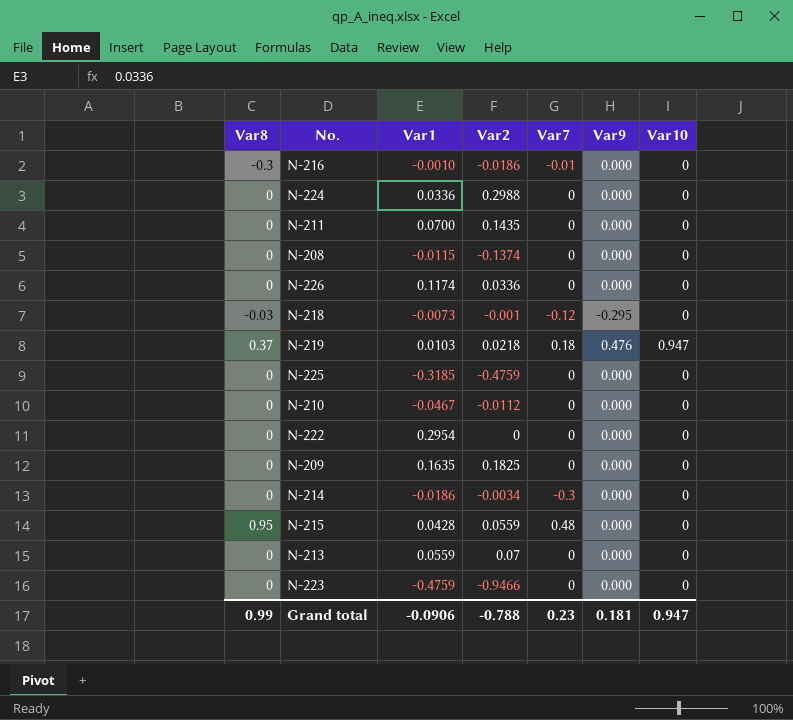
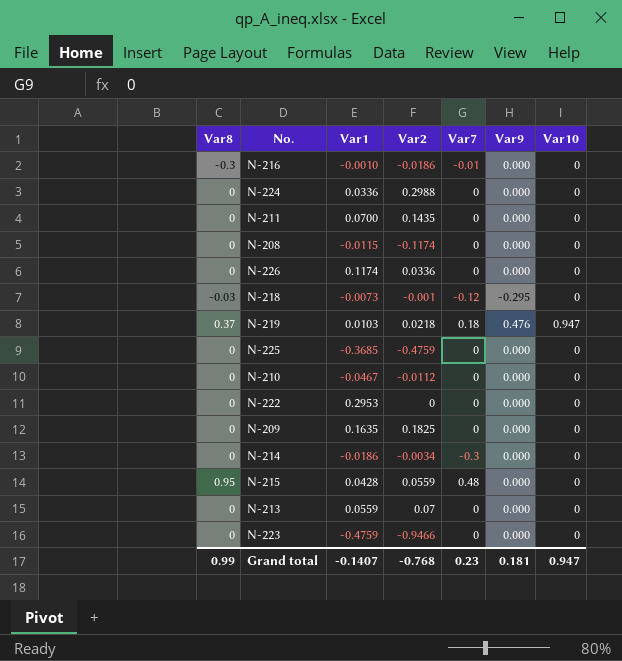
N-208 | Var2: -0.1374 -> -0.1174
N-225 | Var1: -0.3185 -> -0.3685
N-222 | Var1: 0.2954 -> 0.2953
Grand total | Var1: -0.0906 -> -0.1407
Grand total | Var2: -0.788 -> -0.768

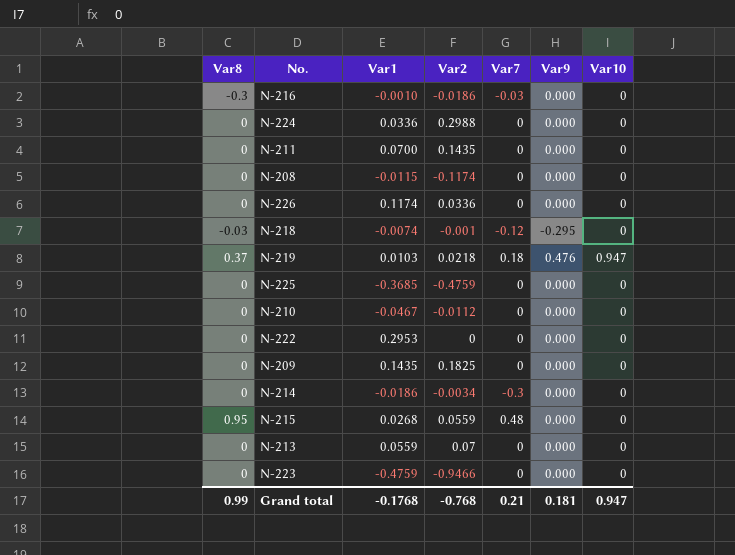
N-216 | Var7: -0.01 -> -0.03
N-218 | Var1: -0.0073 -> -0.0074
N-209 | Var1: 0.1635 -> 0.1435
N-215 | Var1: 0.0428 -> 0.0268
Grand total | Var1: -0.1407 -> -0.1768
Grand total | Var7: 0.23 -> 0.21

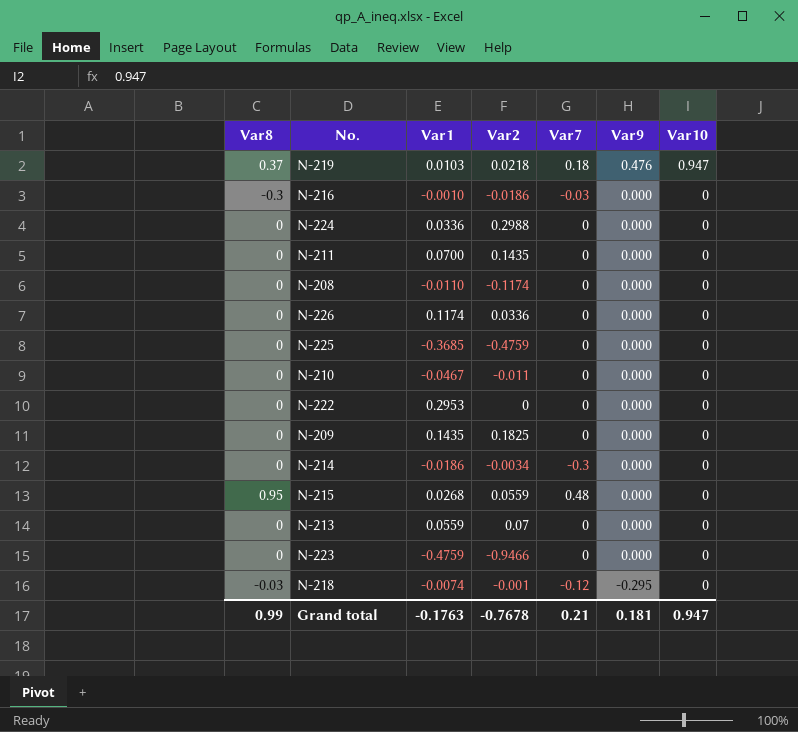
row order: none -> Var9 descending
N-208 | Var1: -0.0115 -> -0.0110
N-210 | Var2: -0.0112 -> -0.011
Grand total | Var1: -0.1768 -> -0.1763
Grand total | Var2: -0.768 -> -0.7678

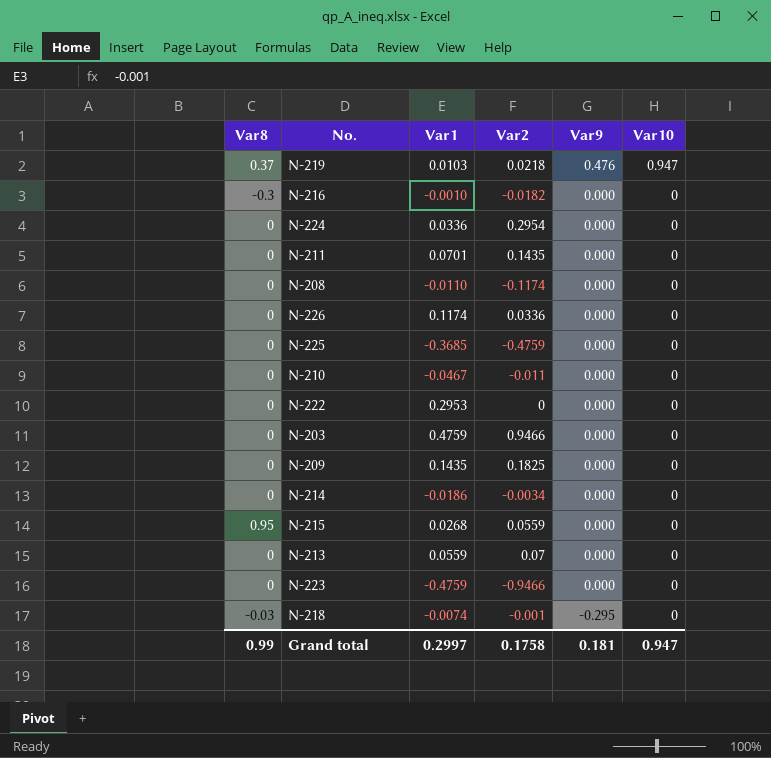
column Var7 | position: 5 -> none
N-216 | Var2: -0.0186 -> -0.0182
N-224 | Var2: 0.2988 -> 0.2954
N-211 | Var1: 0.0700 -> 0.0701
row N-203: none -> 0 | 0.4759 | 0.9466 | 0.000 | 0
Grand total | Var1: -0.1763 -> 0.2997
Grand total | Var2: -0.7678 -> 0.1758

